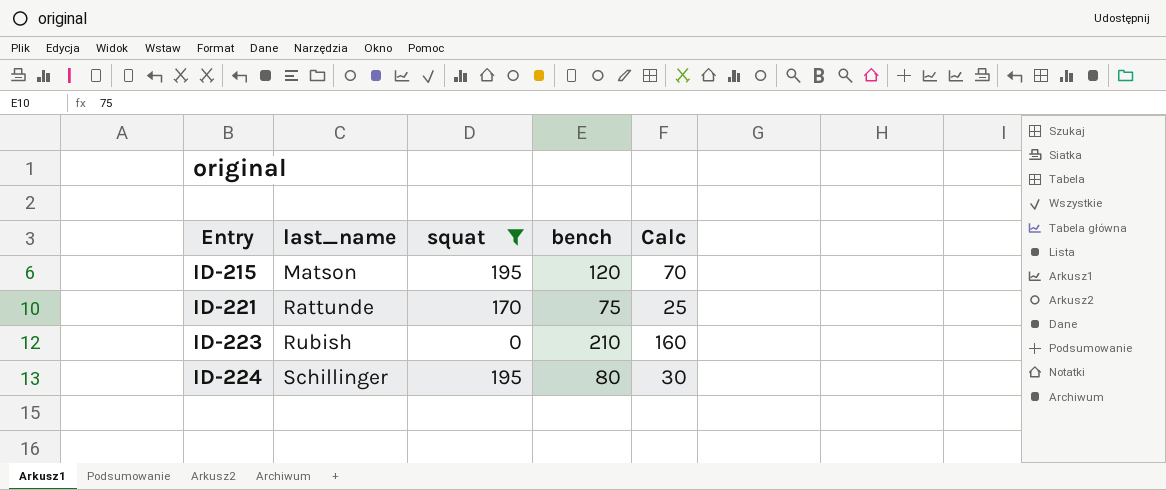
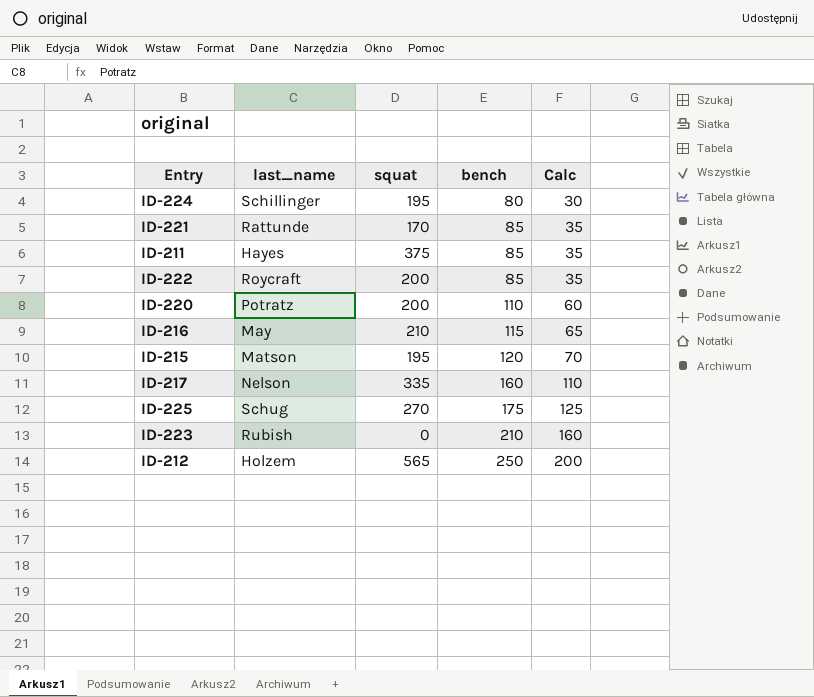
filter: squat <= 195 -> none
row order: Entry ascending -> bench ascending
ID-221 | bench: 75 -> 85
ID-221 | Calc: 25 -> 35

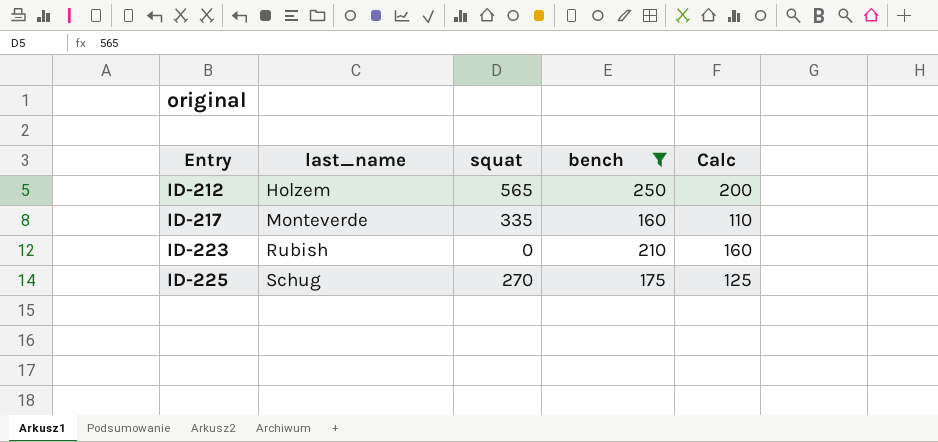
filter: none -> bench >= 160
row order: bench ascending -> Entry ascending
ID-217 | last_name: Nelson -> Monteverde

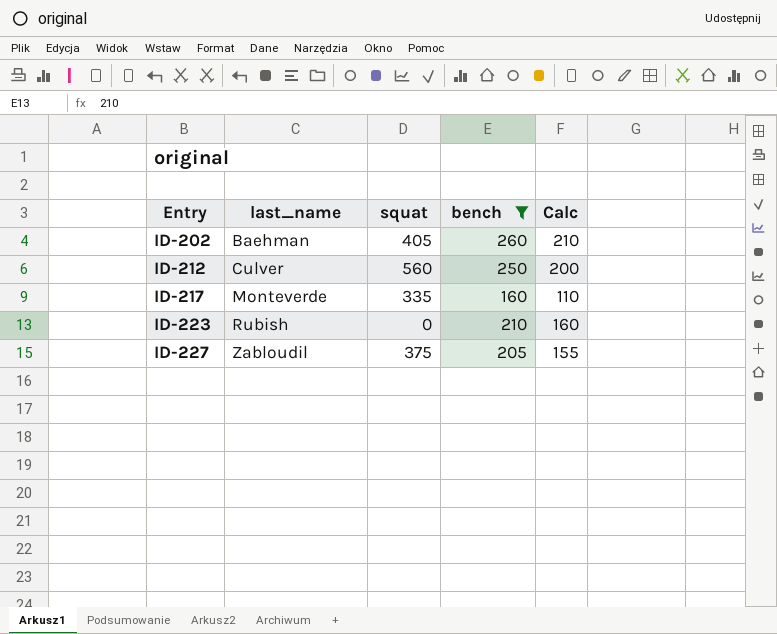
row ID-225: Schug | 270 | 175 | 125 -> none
row ID-202: none -> Baehman | 405 | 260 | 210
ID-212 | last_name: Holzem -> Culver
ID-212 | squat: 565 -> 560
row ID-227: none -> Zabloudil | 375 | 205 | 155

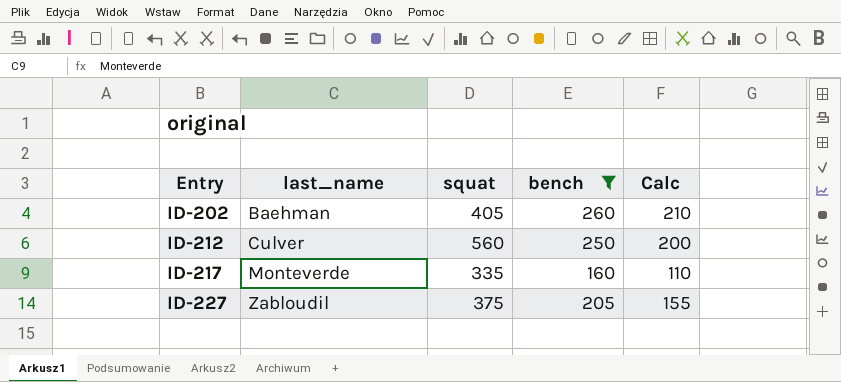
row ID-223: Rubish | 0 | 210 | 160 -> none

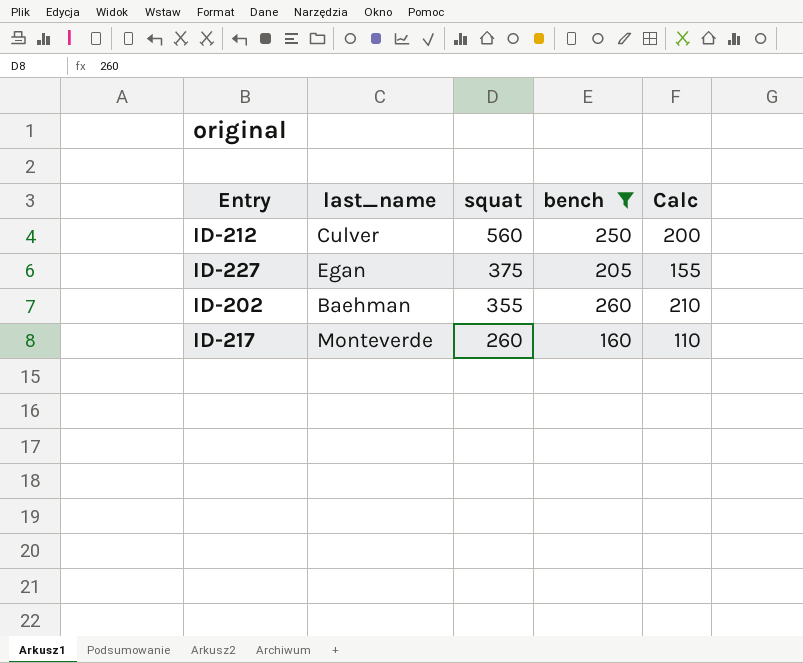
row order: Entry ascending -> squat descending
ID-227 | last_name: Zabloudil -> Egan
ID-202 | squat: 405 -> 355
ID-217 | squat: 335 -> 260

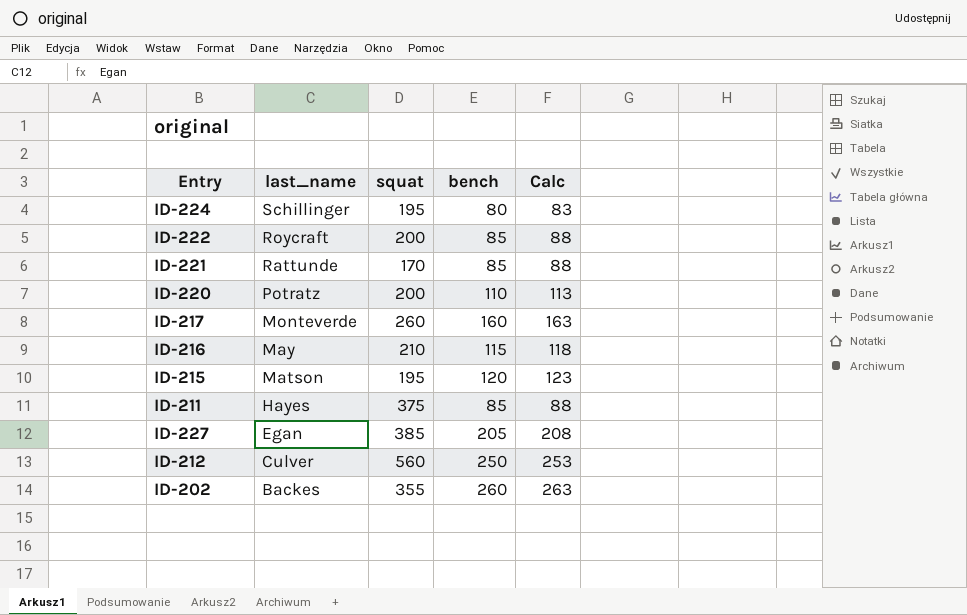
filter: bench >= 160 -> none
row order: squat descending -> last_name descending
column Calc | formula: [bench] - 50 -> [bench] + 3
ID-227 | squat: 375 -> 385
ID-202 | last_name: Baehman -> Backes

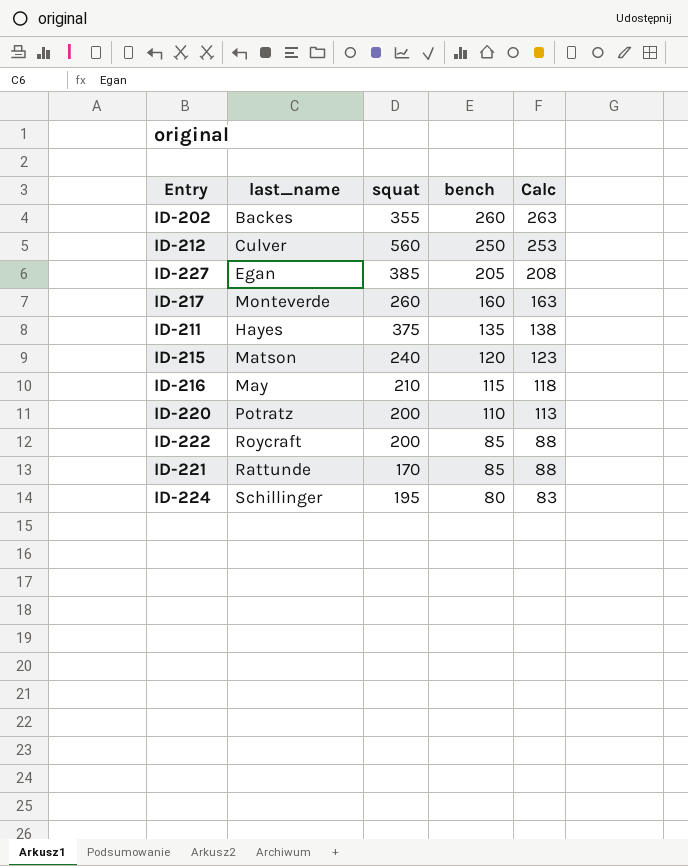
row order: last_name descending -> bench descending
ID-211 | bench: 85 -> 135
ID-211 | Calc: 88 -> 138
ID-215 | squat: 195 -> 240

